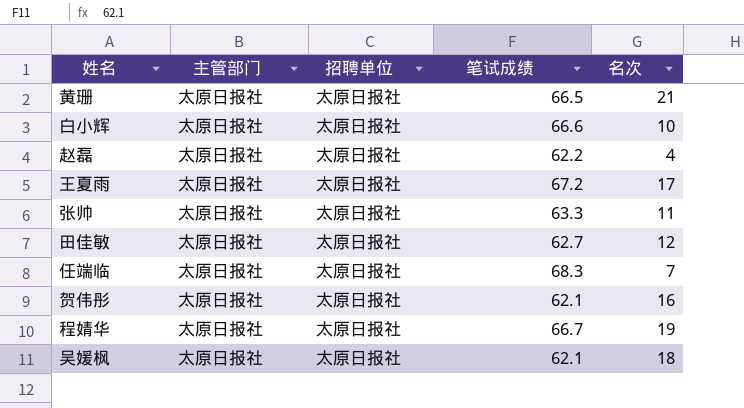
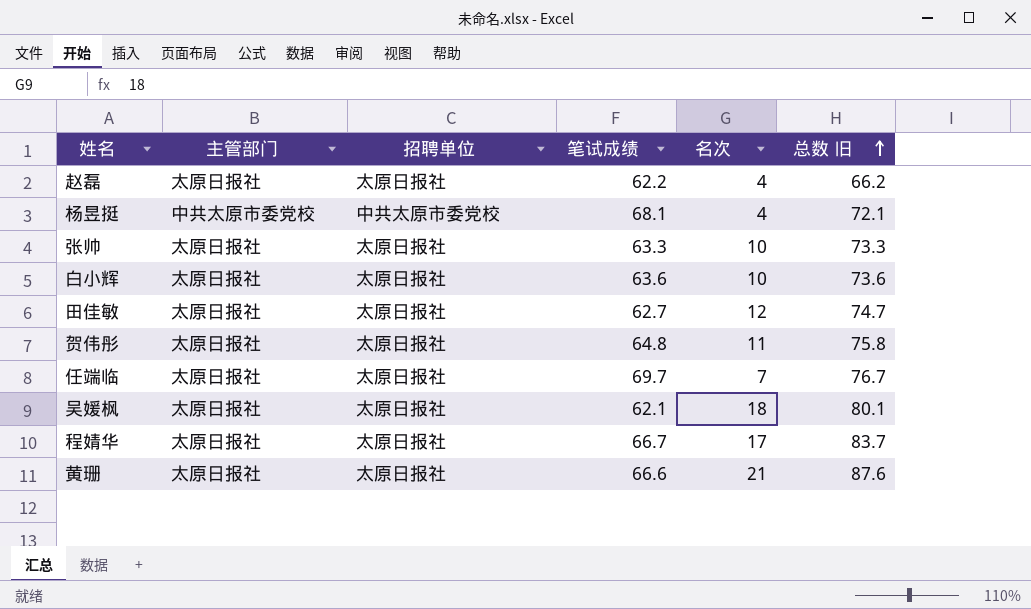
row order: none -> 总数 旧 ascending
column 总数 旧 | formula: none -> [笔试成绩] + [名次]
row 王夏雨: 太原日报社 | 太原日报社 | 67.2 | 17 -> none
row 杨昱挺: none -> 中共太原市委党校 | 中共太原市委党校 | 68.1 | 4 | 72.1
张帅 | 名次: 11 -> 10
白小辉 | 笔试成绩: 66.6 -> 63.6
贺伟彤 | 笔试成绩: 62.1 -> 64.8
贺伟彤 | 名次: 16 -> 11
任端临 | 笔试成绩: 68.3 -> 69.7
程婧华 | 名次: 19 -> 17
黄珊 | 笔试成绩: 66.5 -> 66.6

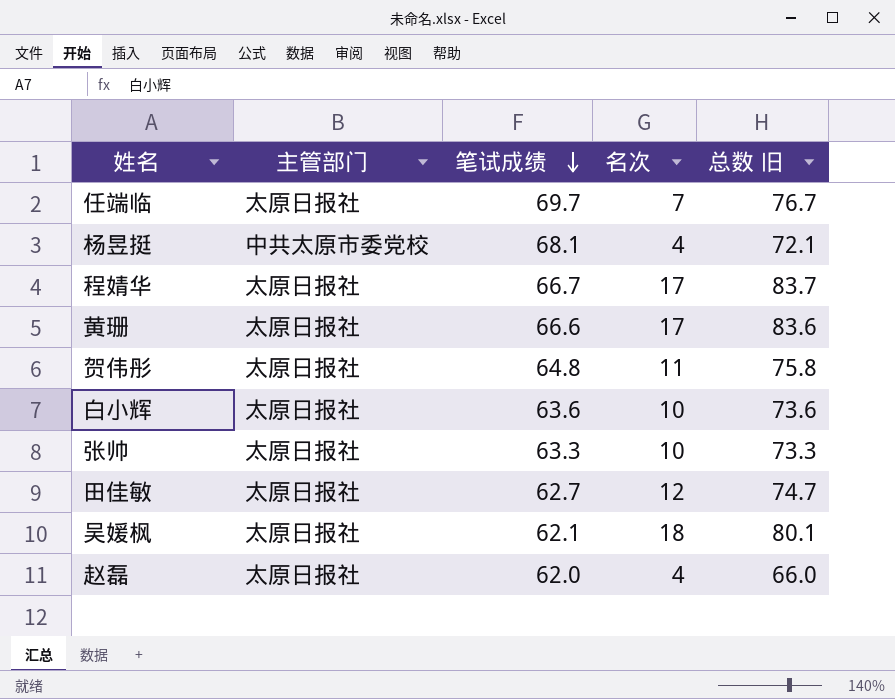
row order: 总数 旧 ascending -> 笔试成绩 descending
column 招聘单位 | position: 3 -> none
黄珊 | 名次: 21 -> 17
黄珊 | 总数 旧: 87.6 -> 83.6
赵磊 | 笔试成绩: 62.2 -> 62.0
赵磊 | 总数 旧: 66.2 -> 66.0

